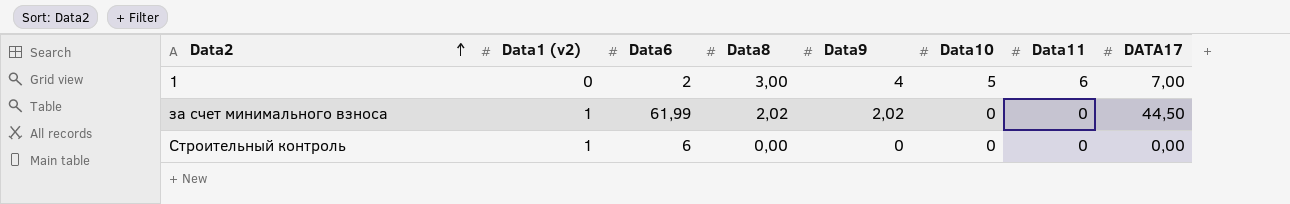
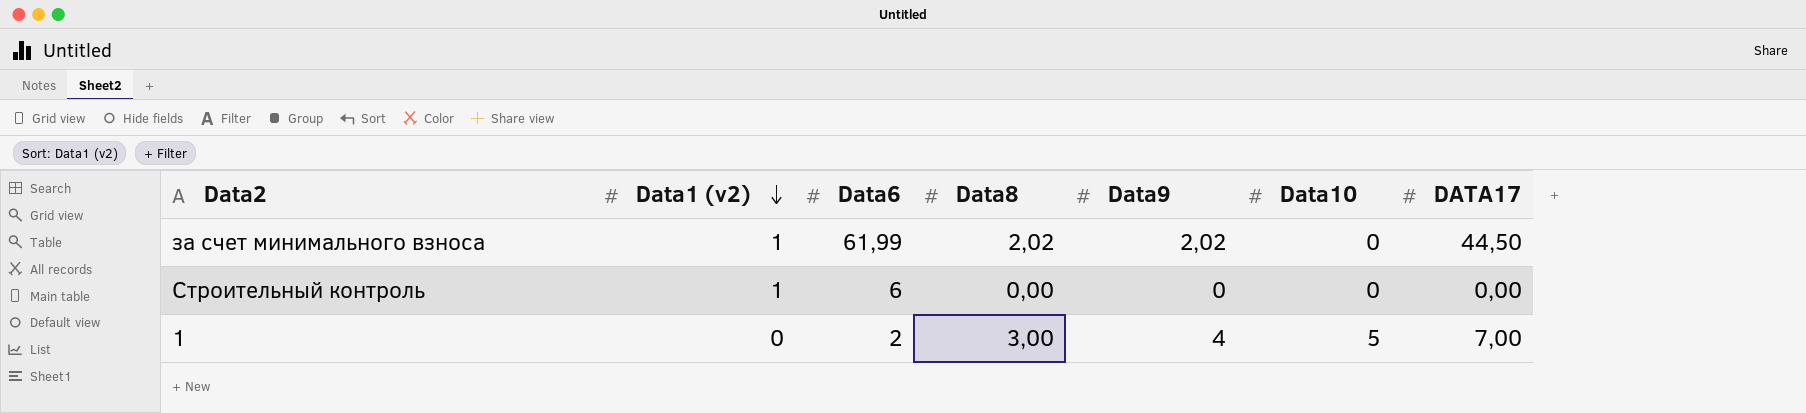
row order: Data2 ascending -> Data1 (v2) descending
column Data11 | position: 7 -> none

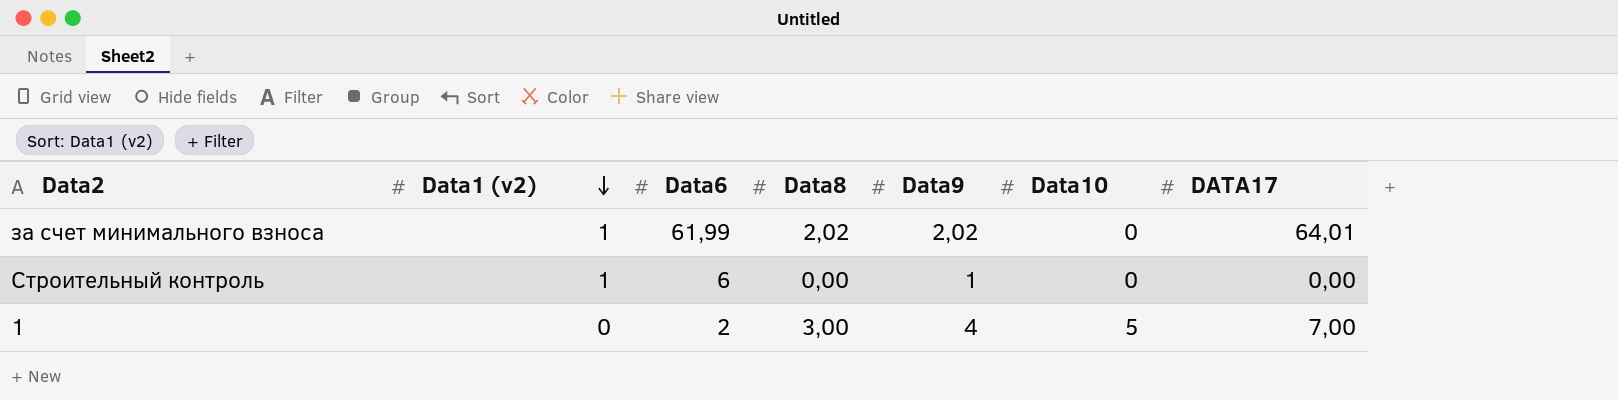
за счет минимального взноса | DATA17: 44,50 -> 64,01
Строительный контроль | Data9: 0 -> 1

